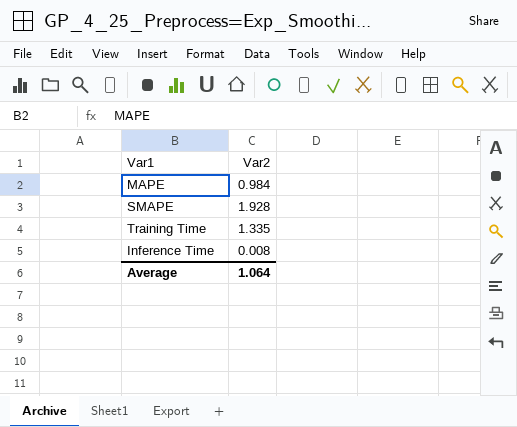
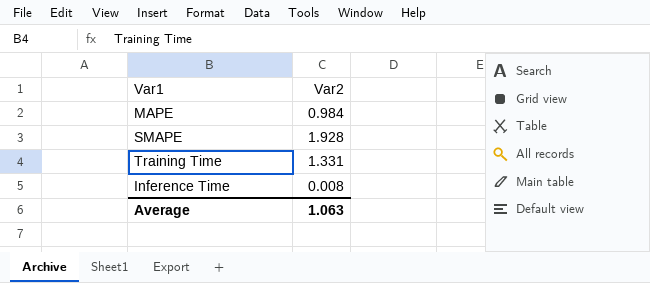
Training Time | Var2: 1.335 -> 1.331
Average | Var2: 1.064 -> 1.063

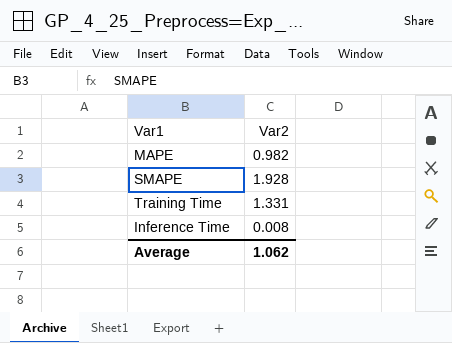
MAPE | Var2: 0.984 -> 0.982
Average | Var2: 1.063 -> 1.062

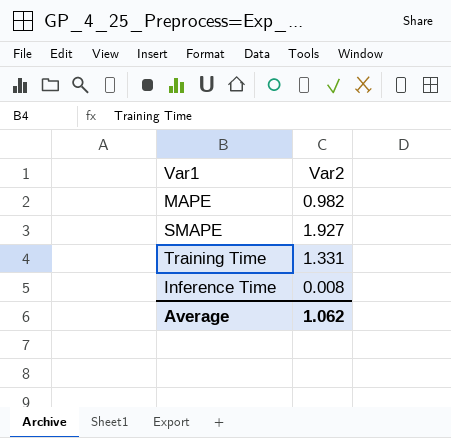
SMAPE | Var2: 1.928 -> 1.927

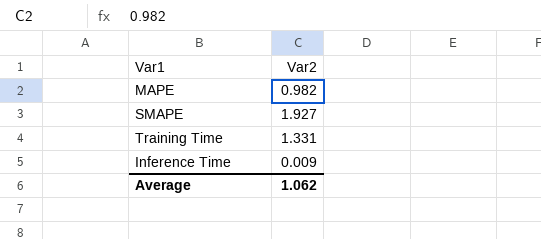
Inference Time | Var2: 0.008 -> 0.009

